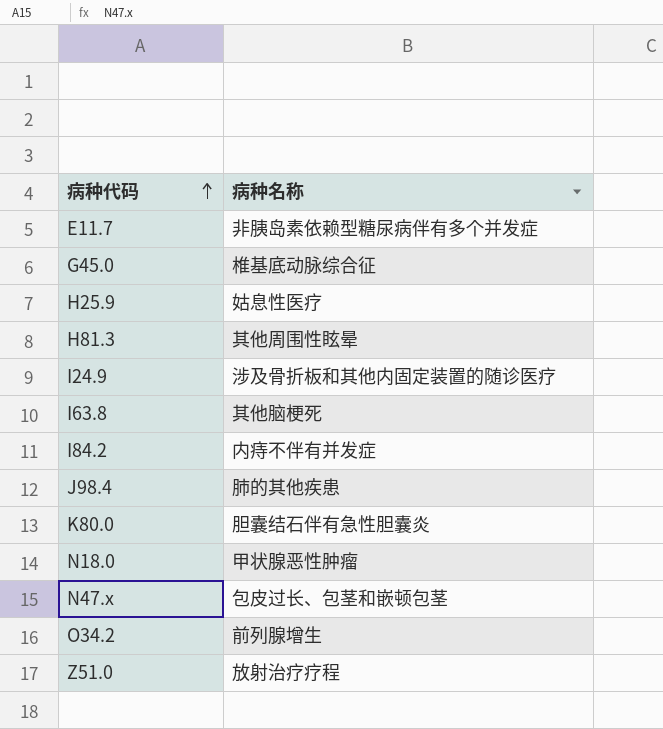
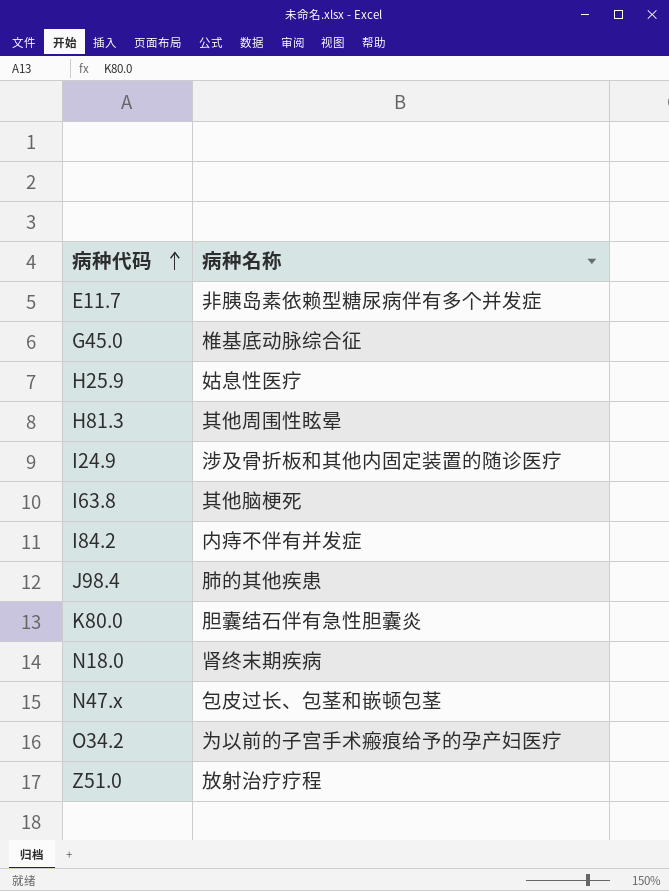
N18.0 | 病种名称: 甲状腺恶性肿瘤 -> 肾终末期疾病
O34.2 | 病种名称: 前列腺增生 -> 为以前的子宫手术瘢痕给予的孕产妇医疗

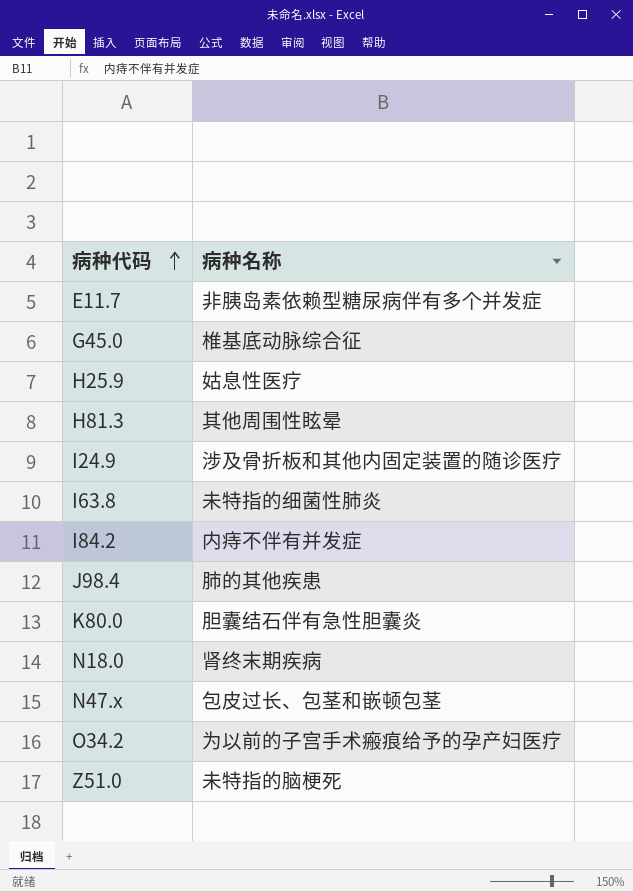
I63.8 | 病种名称: 其他脑梗死 -> 未特指的细菌性肺炎
Z51.0 | 病种名称: 放射治疗疗程 -> 未特指的脑梗死

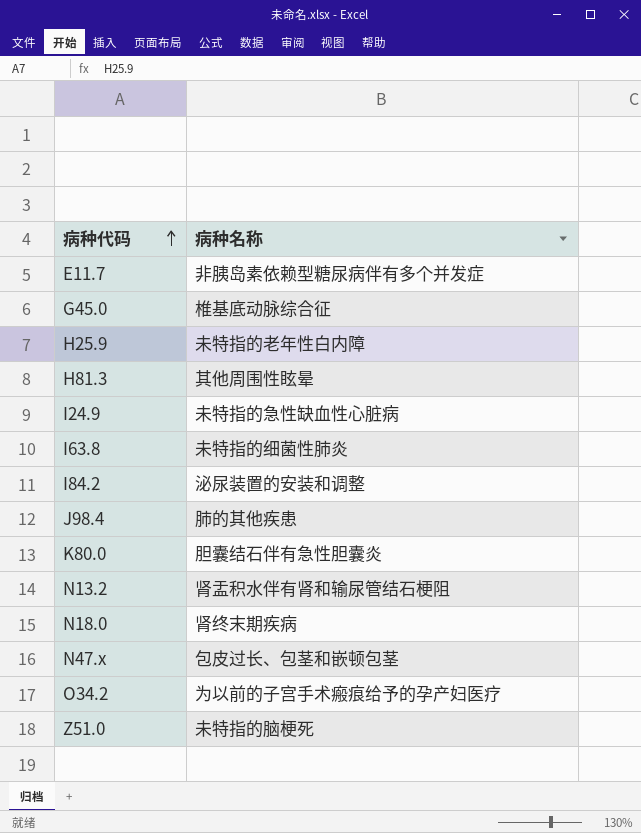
H25.9 | 病种名称: 姑息性医疗 -> 未特指的老年性白内障
I24.9 | 病种名称: 涉及骨折板和其他内固定装置的随诊医疗 -> 未特指的急性缺血性心脏病
I84.2 | 病种名称: 内痔不伴有并发症 -> 泌尿装置的安装和调整
row N13.2: none -> 肾盂积水伴有肾和输尿管结石梗阻

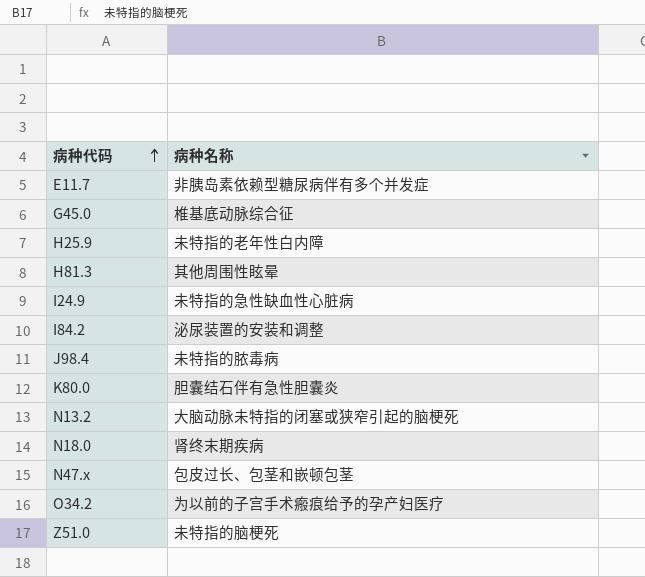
row I63.8: 未特指的细菌性肺炎 -> none
J98.4 | 病种名称: 肺的其他疾患 -> 未特指的脓毒病
N13.2 | 病种名称: 肾盂积水伴有肾和输尿管结石梗阻 -> 大脑动脉未特指的闭塞或狭窄引起的脑梗死

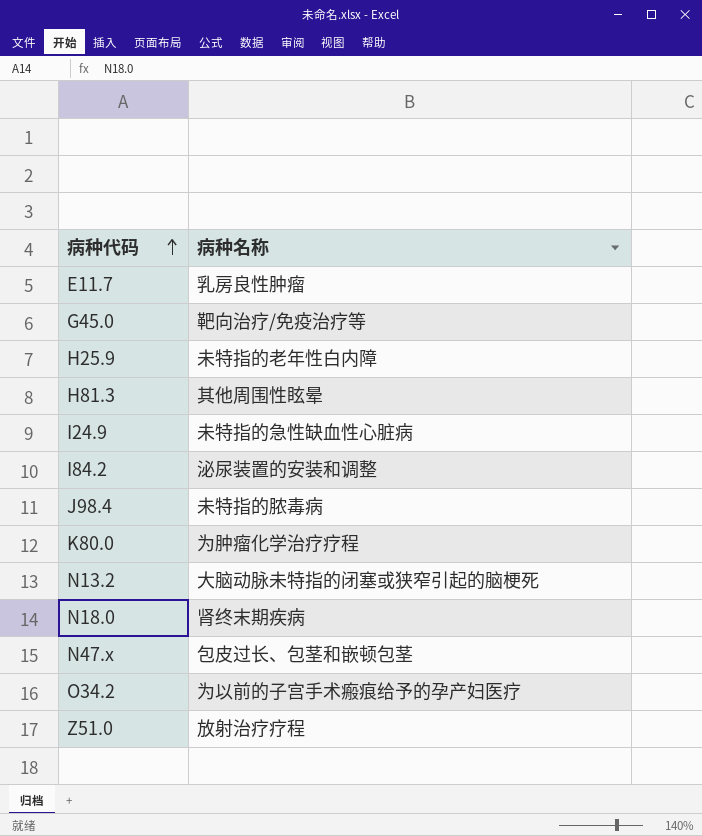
E11.7 | 病种名称: 非胰岛素依赖型糖尿病伴有多个并发症 -> 乳房良性肿瘤
G45.0 | 病种名称: 椎基底动脉综合征 -> 靶向治疗/免疫治疗等
K80.0 | 病种名称: 胆囊结石伴有急性胆囊炎 -> 为肿瘤化学治疗疗程
Z51.0 | 病种名称: 未特指的脑梗死 -> 放射治疗疗程

